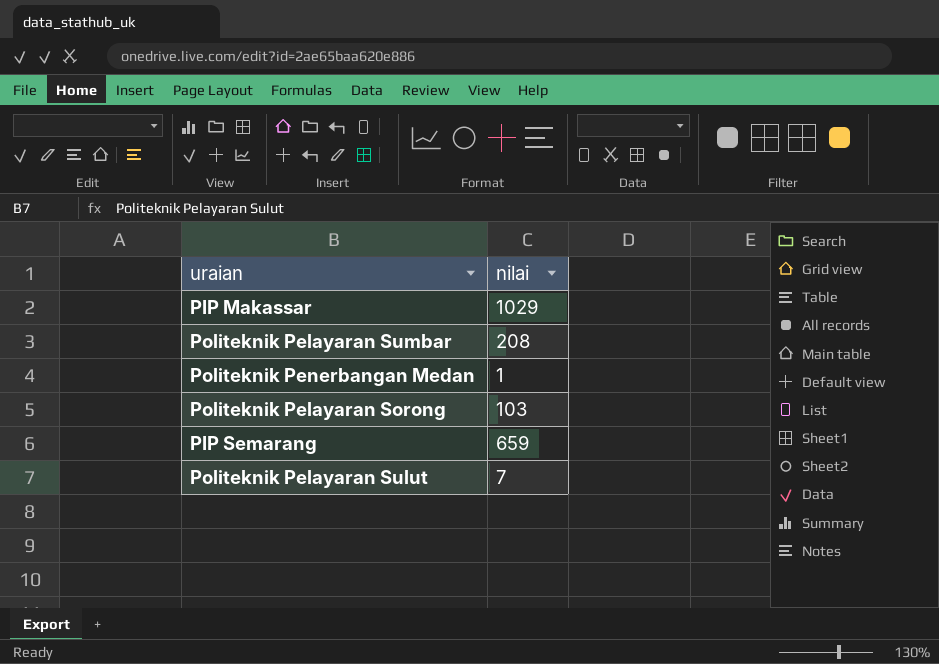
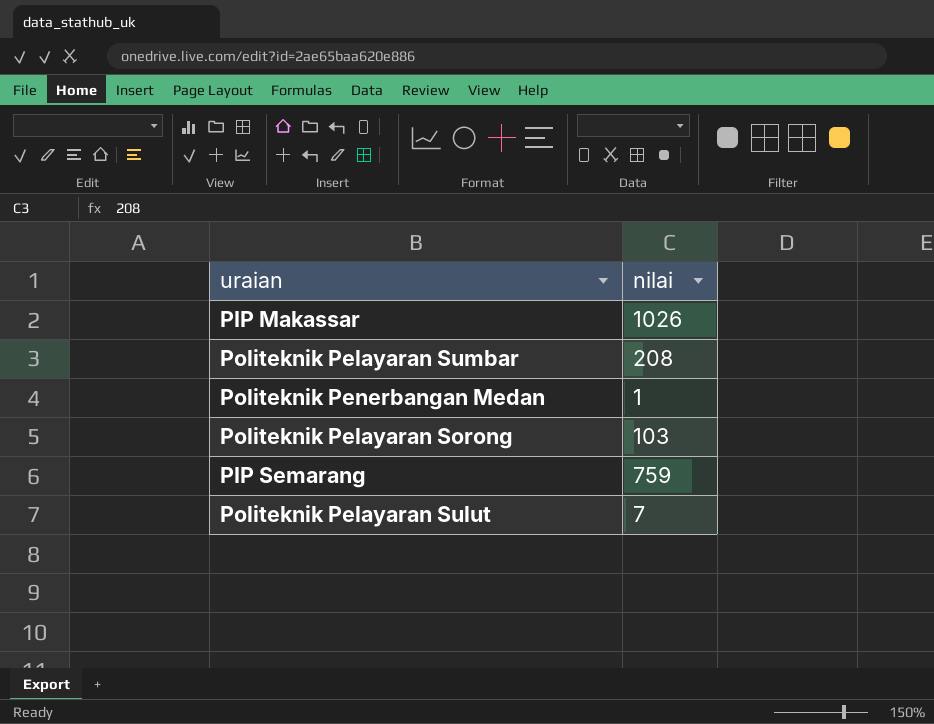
PIP Makassar | nilai: 1029 -> 1026
PIP Semarang | nilai: 659 -> 759

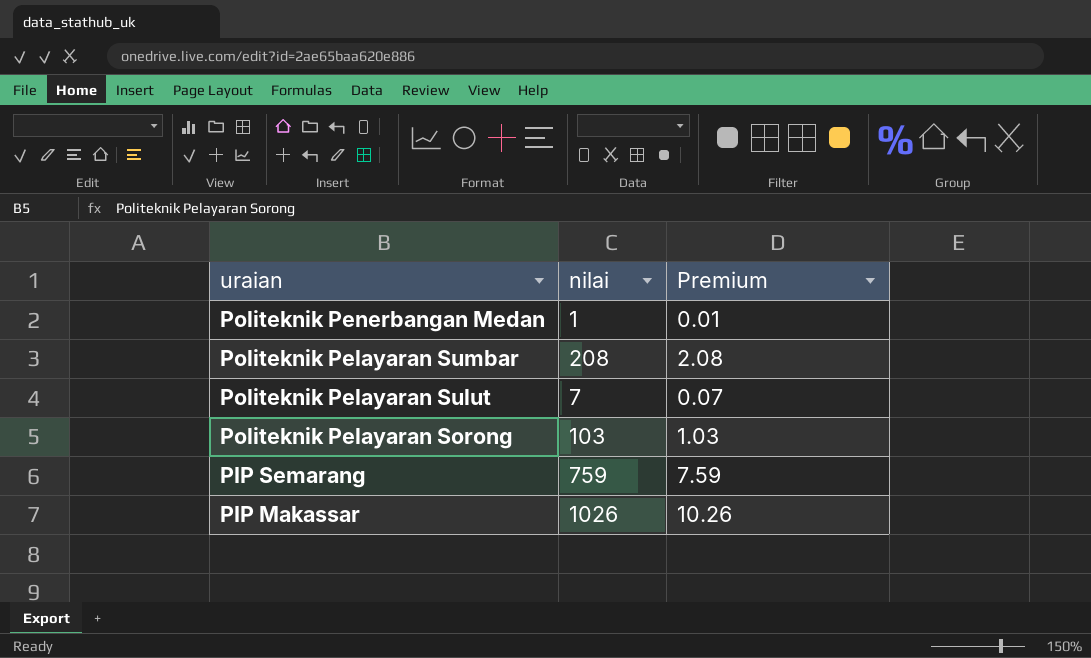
row order: none -> uraian descending
column Premium | formula: none -> [nilai] * 0.01

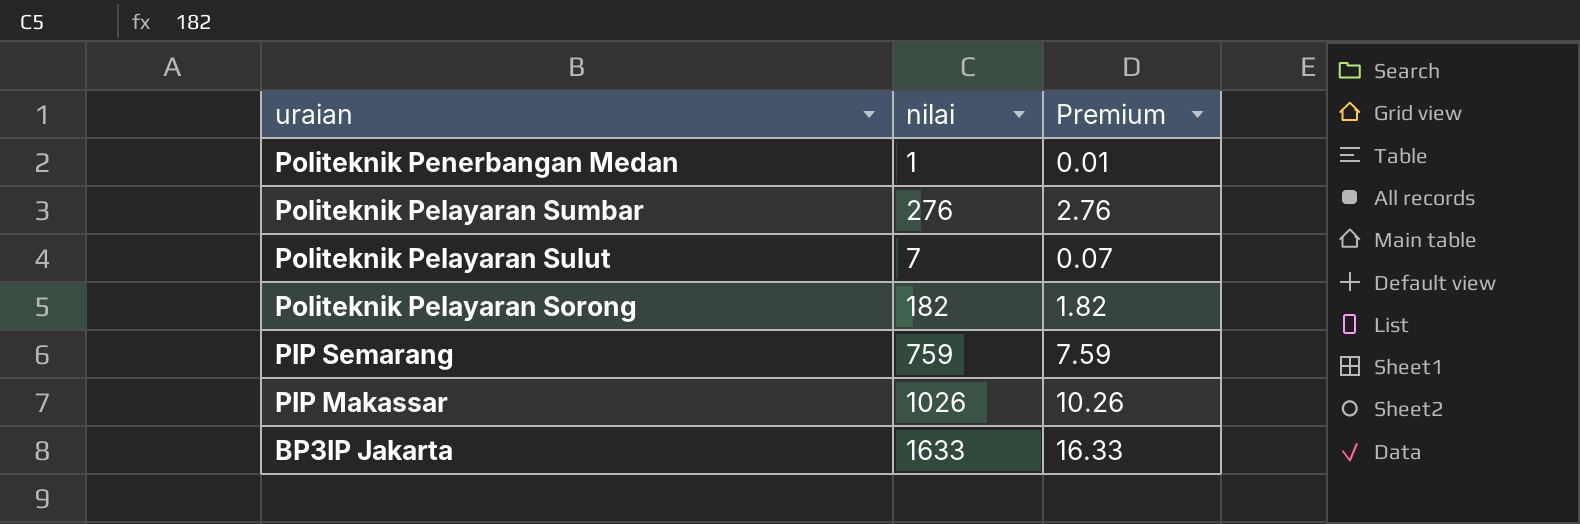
Politeknik Pelayaran Sumbar | nilai: 208 -> 276
Politeknik Pelayaran Sumbar | Premium: 2.08 -> 2.76
Politeknik Pelayaran Sorong | nilai: 103 -> 182
Politeknik Pelayaran Sorong | Premium: 1.03 -> 1.82
row BP3IP Jakarta: none -> 1633 | 16.33

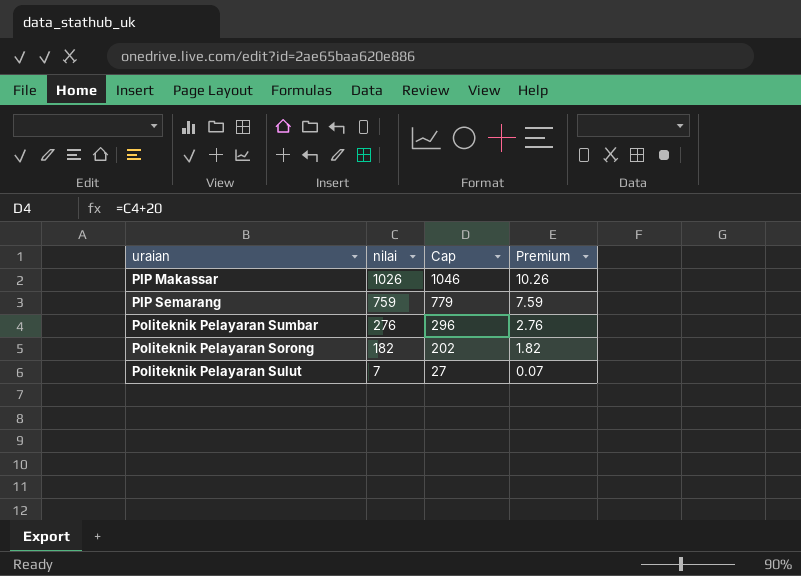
row order: uraian descending -> nilai descending
column Cap | formula: none -> [nilai] + 20
row Politeknik Penerbangan Medan: 1 | 0.01 -> none
row BP3IP Jakarta: 1633 | 16.33 -> none

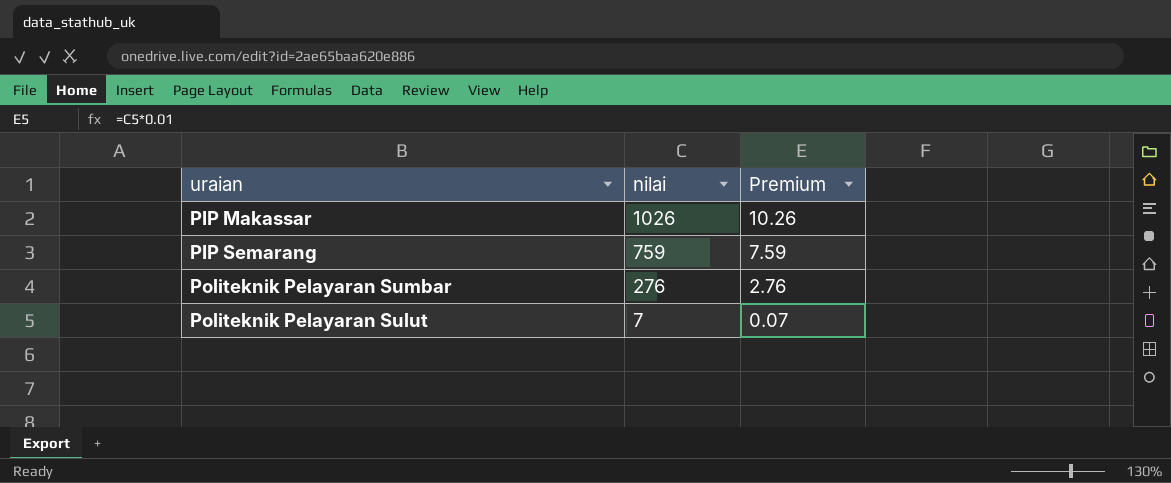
column Cap | formula: [nilai] + 20 -> none
row Politeknik Pelayaran Sorong: 182 | 202 | 1.82 -> none

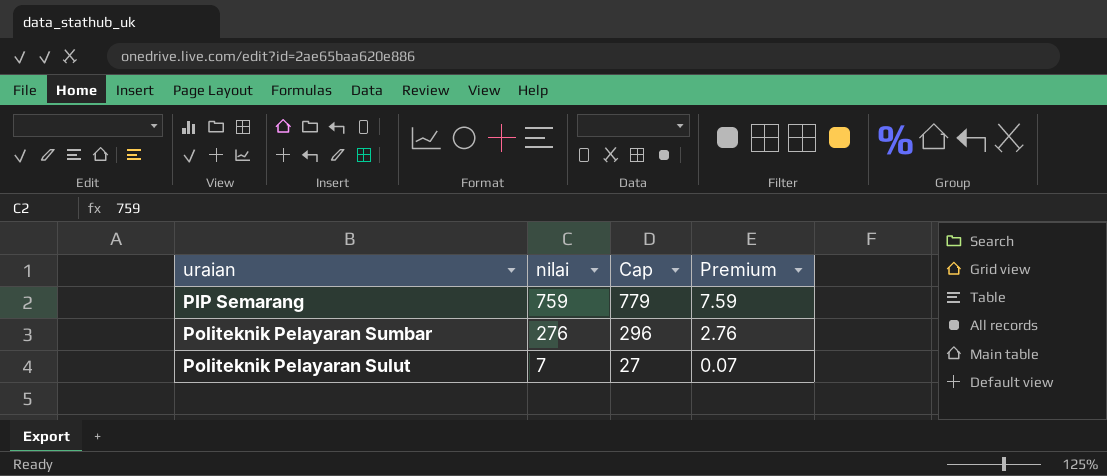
column Cap | formula: none -> [nilai] + 20
row PIP Makassar: 1026 | 10.26 -> none

